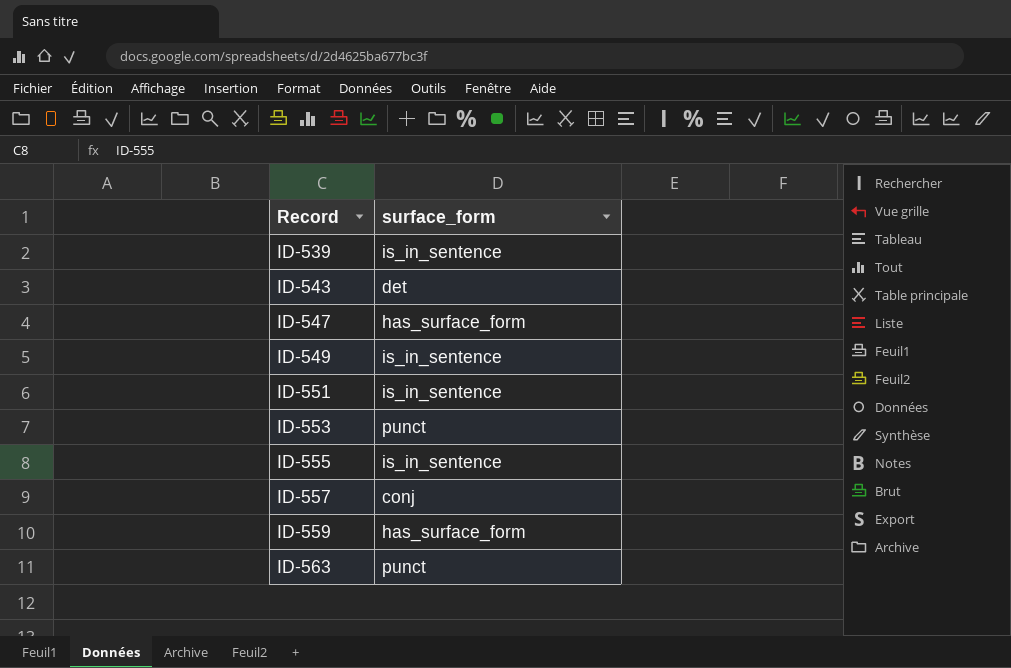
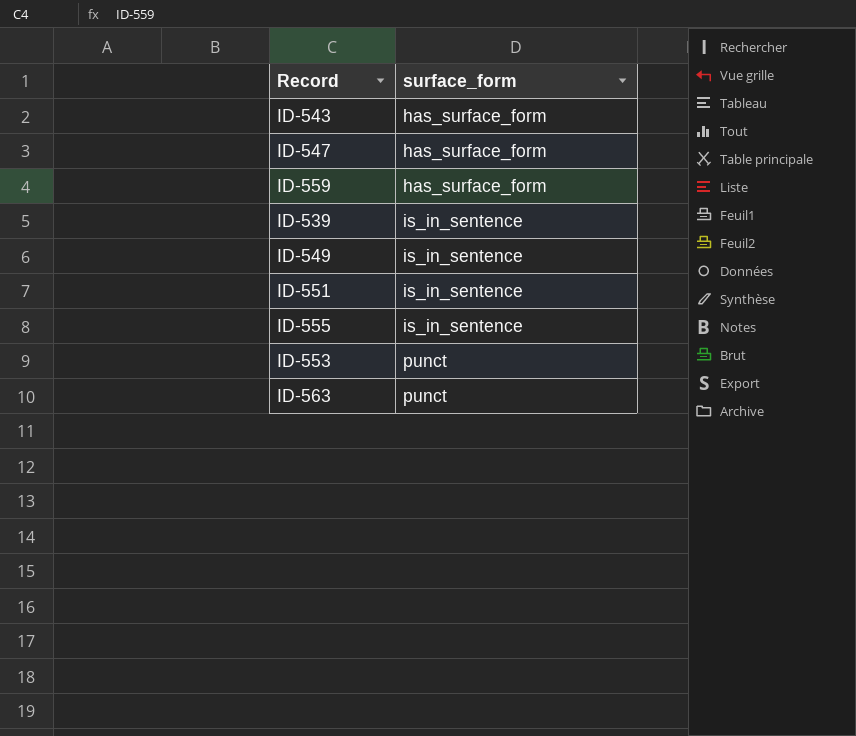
row order: Record ascending -> surface_form ascending
row ID-557: conj -> none
ID-543 | surface_form: det -> has_surface_form

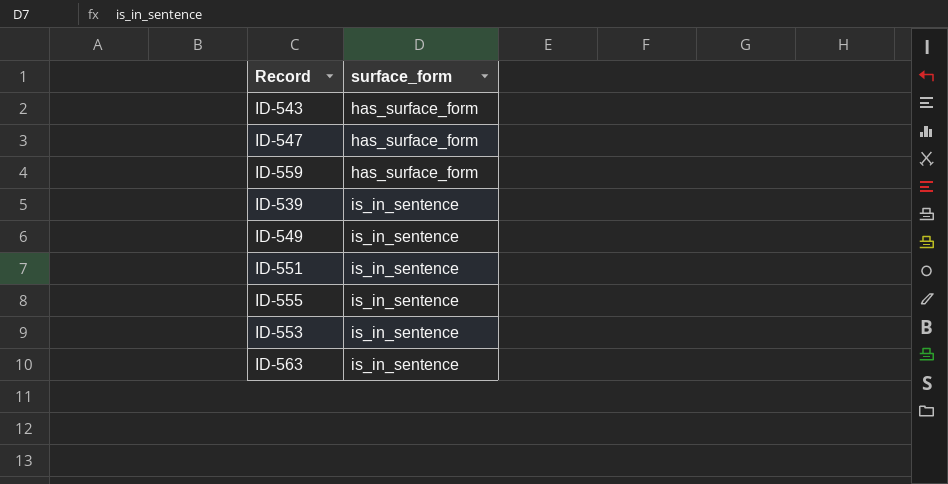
ID-553 | surface_form: punct -> is_in_sentence
ID-563 | surface_form: punct -> is_in_sentence

